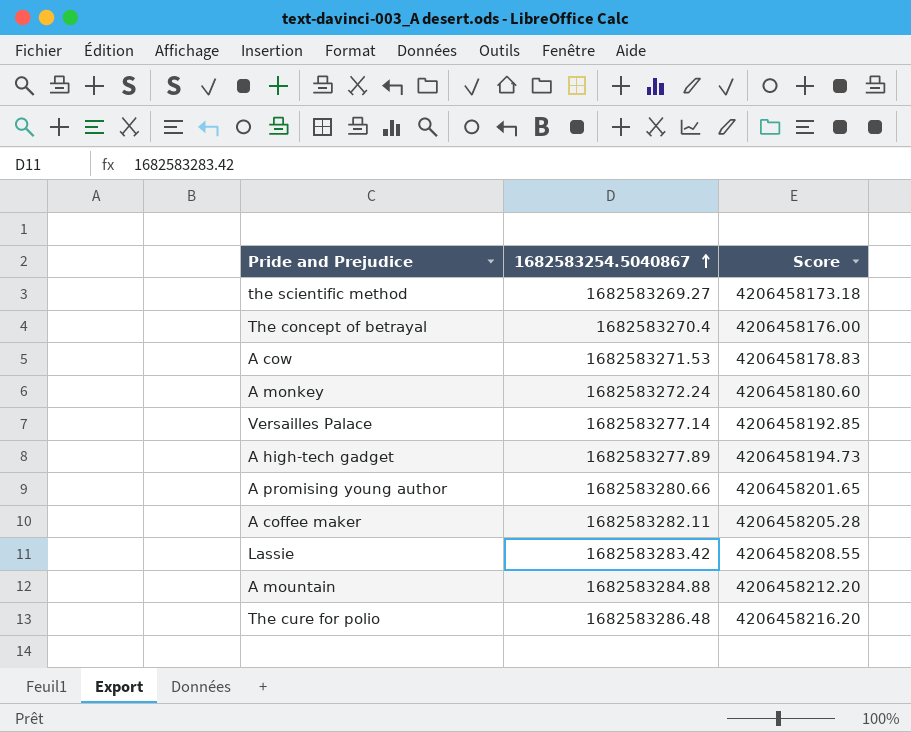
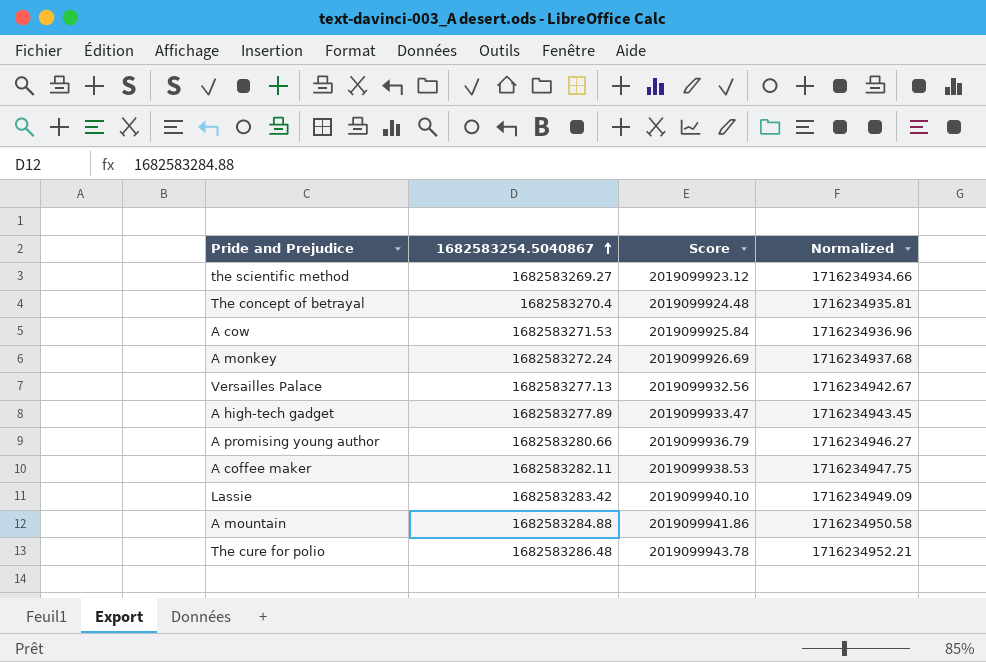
column Score | formula: [1682583254.5040867] * 2.5 -> [1682583254.5040867] * 1.2
column Normalized | formula: none -> [1682583254.5040867] * 1.02
Versailles Palace | 1682583254.5040867: 1682583277.14 -> 1682583277.13

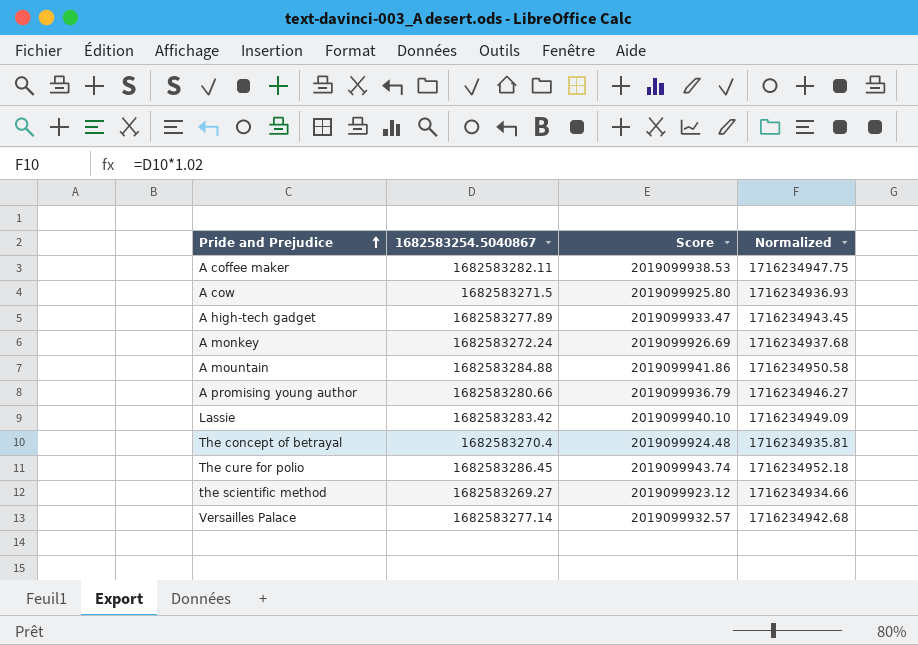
row order: 1682583254.5040867 ascending -> Pride and Prejudice ascending
A cow | 1682583254.5040867: 1682583271.53 -> 1682583271.5
A cow | Score: 2019099925.84 -> 2019099925.80
A cow | Normalized: 1716234936.96 -> 1716234936.93
The cure for polio | 1682583254.5040867: 1682583286.48 -> 1682583286.45
The cure for polio | Score: 2019099943.78 -> 2019099943.74
The cure for polio | Normalized: 1716234952.21 -> 1716234952.18
Versailles Palace | 1682583254.5040867: 1682583277.13 -> 1682583277.14
Versailles Palace | Score: 2019099932.56 -> 2019099932.57
Versailles Palace | Normalized: 1716234942.67 -> 1716234942.68

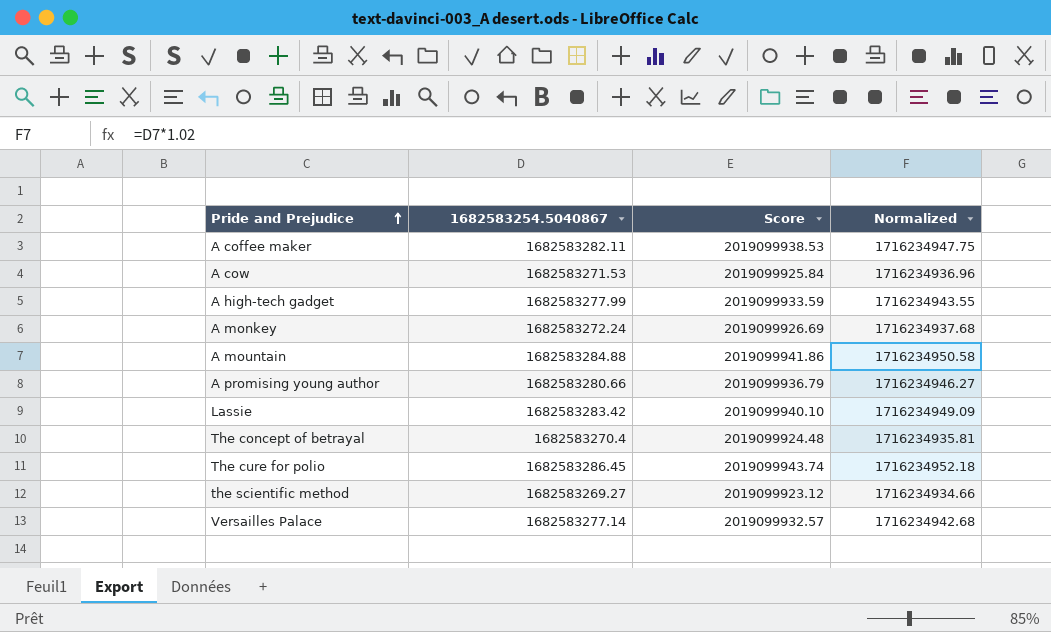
A cow | 1682583254.5040867: 1682583271.5 -> 1682583271.53
A cow | Score: 2019099925.80 -> 2019099925.84
A cow | Normalized: 1716234936.93 -> 1716234936.96
A high-tech gadget | 1682583254.5040867: 1682583277.89 -> 1682583277.99
A high-tech gadget | Score: 2019099933.47 -> 2019099933.59
A high-tech gadget | Normalized: 1716234943.45 -> 1716234943.55

